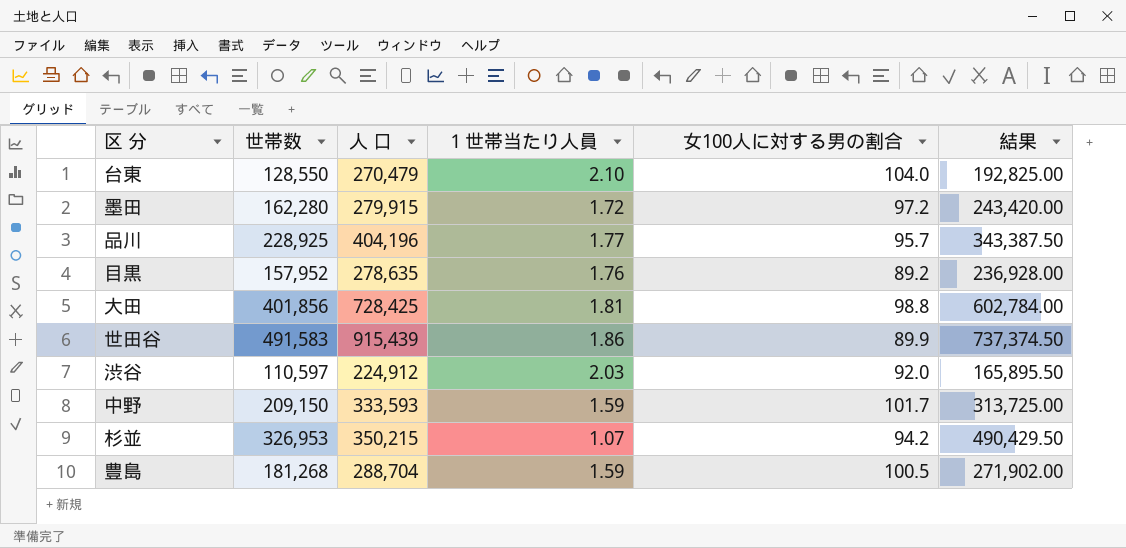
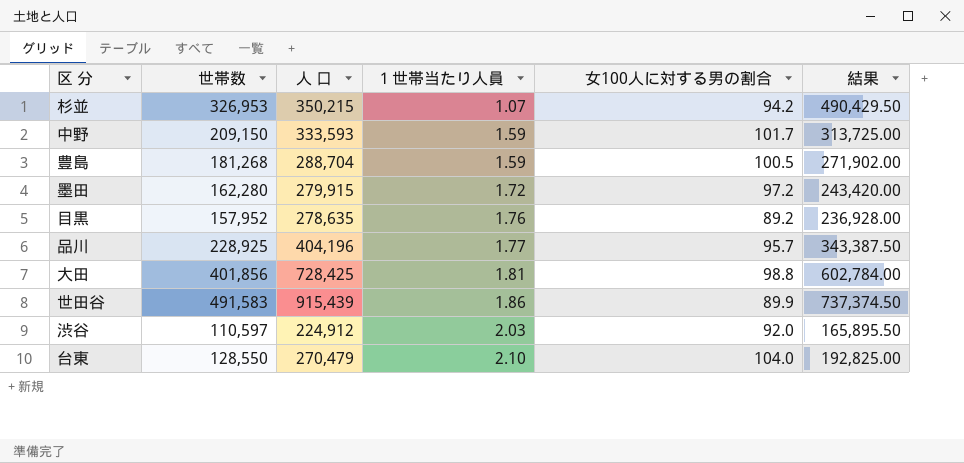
row order: none -> １世帯当たり人員 ascending

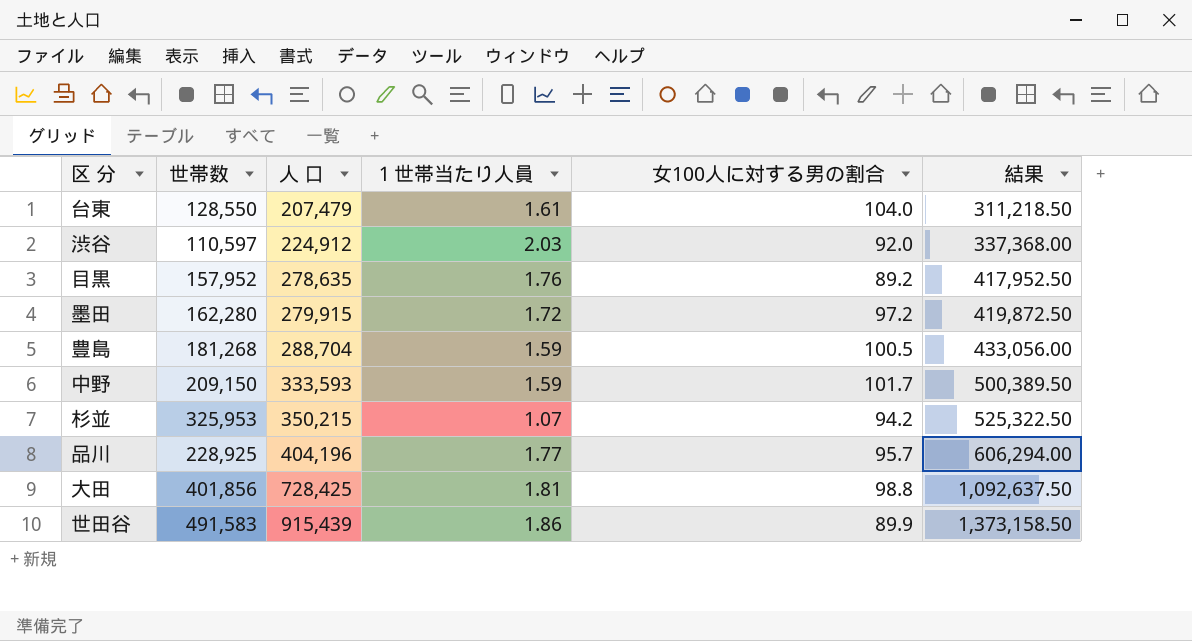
row order: １世帯当たり人員 ascending -> 人 口 ascending
column 結果 | formula: [世帯数] * 1.5 -> [人 口] * 1.5
台東 | 人 口: 270,479 -> 207,479
台東 | １世帯当たり人員: 2.10 -> 1.61
杉並 | 世帯数: 326,953 -> 325,953

